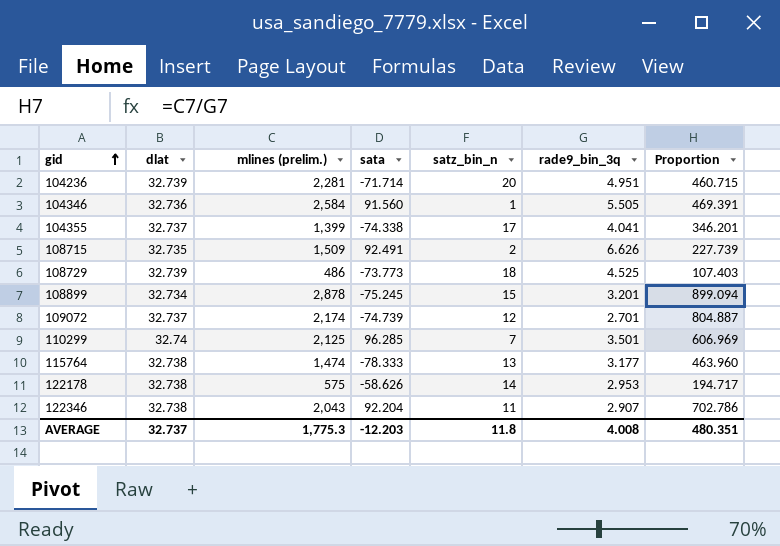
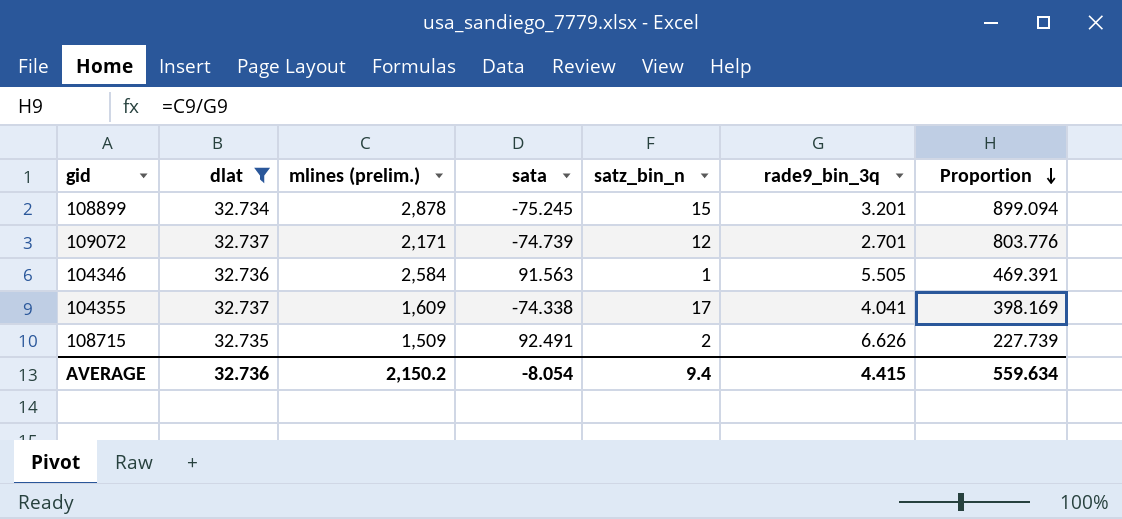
filter: none -> dlat <= 32.737
row order: gid ascending -> Proportion descending
109072 | mlines (prelim.): 2,174 -> 2,171
109072 | Proportion: 804.887 -> 803.776
104346 | sata: 91.560 -> 91.563
104355 | mlines (prelim.): 1,399 -> 1,609
104355 | Proportion: 346.201 -> 398.169
AVERAGE | dlat: 32.737 -> 32.736
AVERAGE | mlines (prelim.): 1,775.3 -> 2,150.2
AVERAGE | sata: -12.203 -> -8.054
AVERAGE | satz_bin_n: 11.8 -> 9.4
AVERAGE | rade9_bin_3q: 4.008 -> 4.415
AVERAGE | Proportion: 480.351 -> 559.634

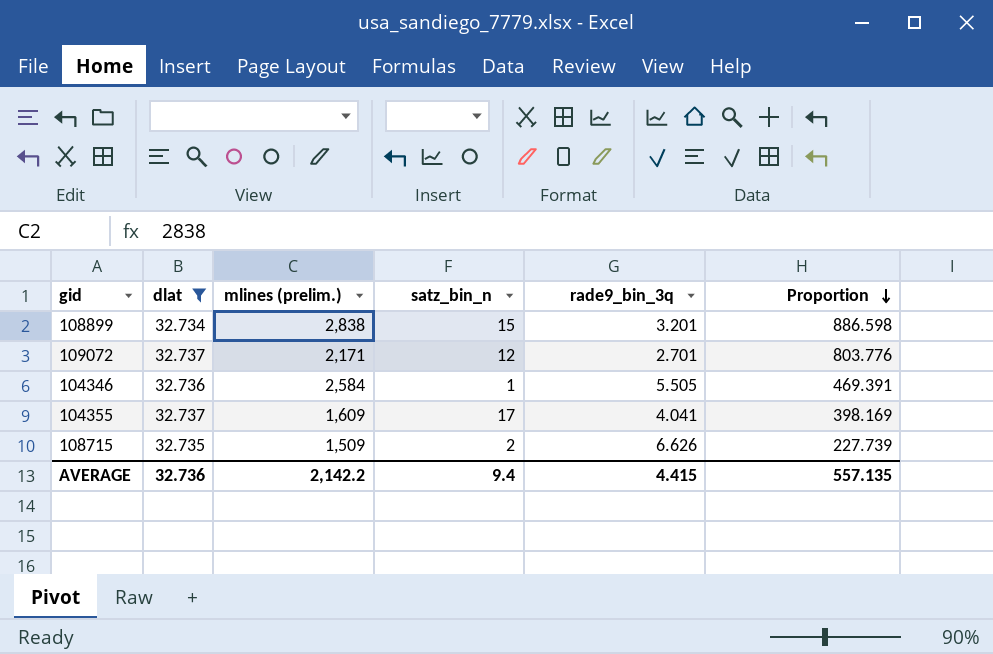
column sata | position: 4 -> none
108899 | mlines (prelim.): 2,878 -> 2,838
108899 | Proportion: 899.094 -> 886.598
AVERAGE | mlines (prelim.): 2,150.2 -> 2,142.2
AVERAGE | Proportion: 559.634 -> 557.135

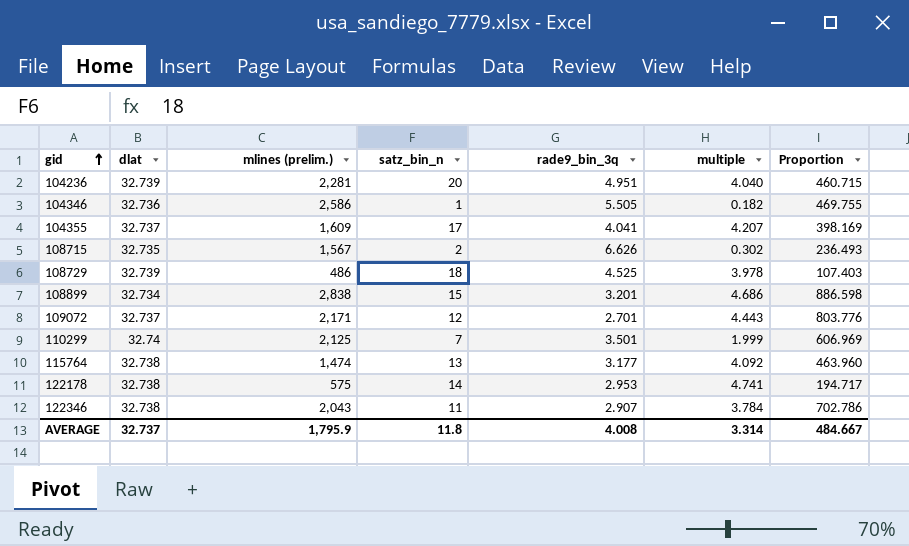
filter: dlat <= 32.737 -> none
row order: Proportion descending -> gid ascending
column multiple | formula: none -> [satz_bin_n] / [rade9_bin_3q]
104346 | mlines (prelim.): 2,584 -> 2,586
104346 | Proportion: 469.391 -> 469.755
108715 | mlines (prelim.): 1,509 -> 1,567
108715 | Proportion: 227.739 -> 236.493
AVERAGE | dlat: 32.736 -> 32.737
AVERAGE | mlines (prelim.): 2,142.2 -> 1,795.9
AVERAGE | satz_bin_n: 9.4 -> 11.8
AVERAGE | rade9_bin_3q: 4.415 -> 4.008
AVERAGE | Proportion: 557.135 -> 484.667

